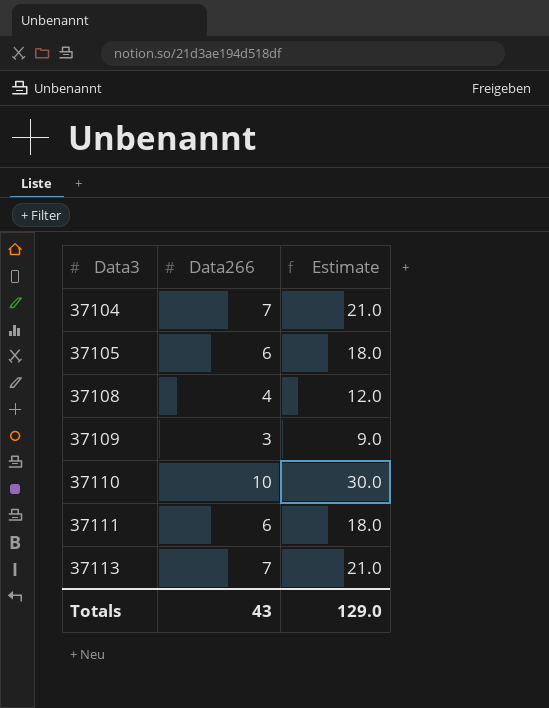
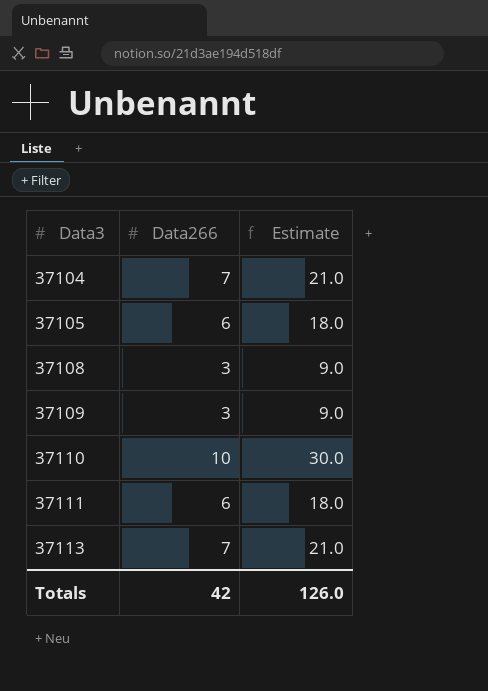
37108 | Data266: 4 -> 3
37108 | Estimate: 12.0 -> 9.0
Totals | Data266: 43 -> 42
Totals | Estimate: 129.0 -> 126.0

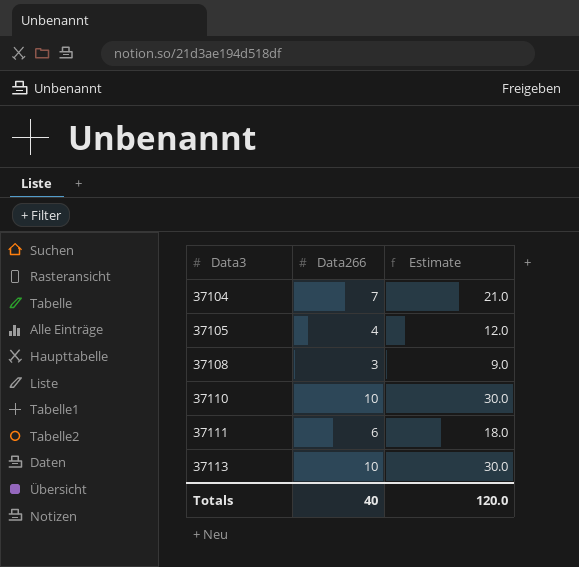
row 37109: 3 | 9.0 -> none
37105 | Data266: 6 -> 4
37105 | Estimate: 18.0 -> 12.0
37113 | Data266: 7 -> 10
37113 | Estimate: 21.0 -> 30.0
Totals | Data266: 42 -> 40
Totals | Estimate: 126.0 -> 120.0

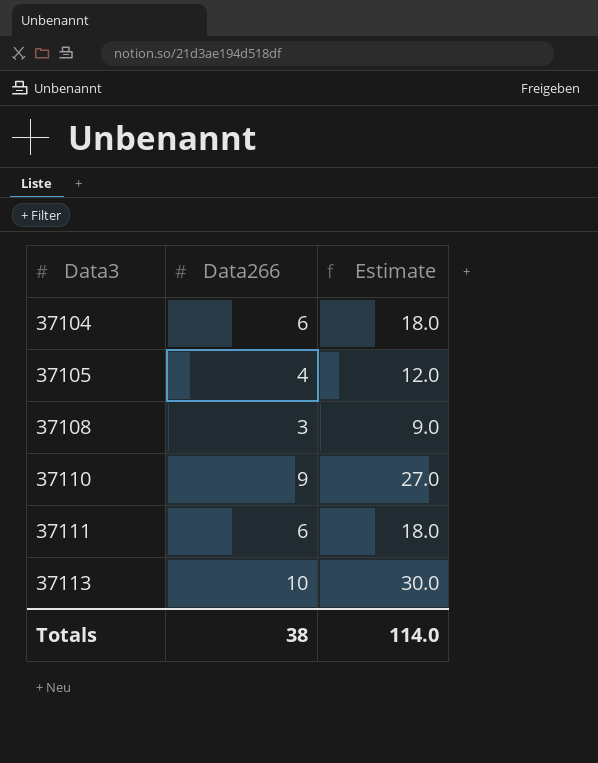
37104 | Data266: 7 -> 6
37104 | Estimate: 21.0 -> 18.0
37110 | Data266: 10 -> 9
37110 | Estimate: 30.0 -> 27.0
Totals | Data266: 40 -> 38
Totals | Estimate: 120.0 -> 114.0

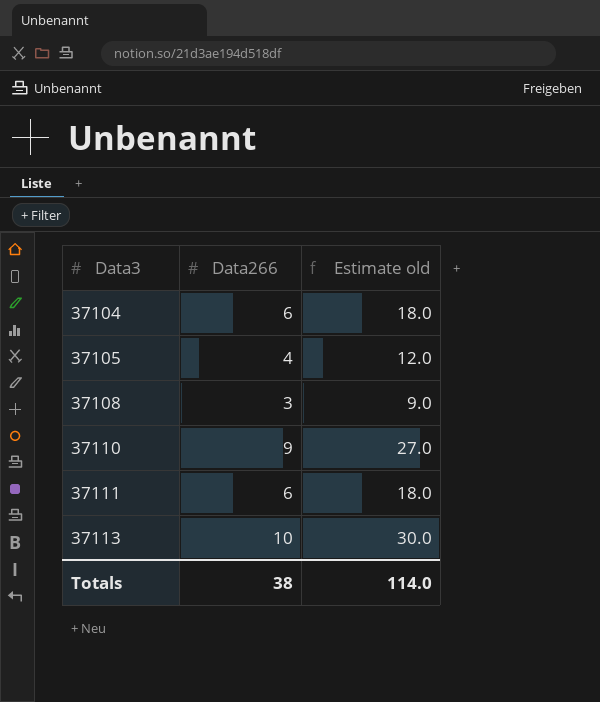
column name: Estimate -> Estimate old

